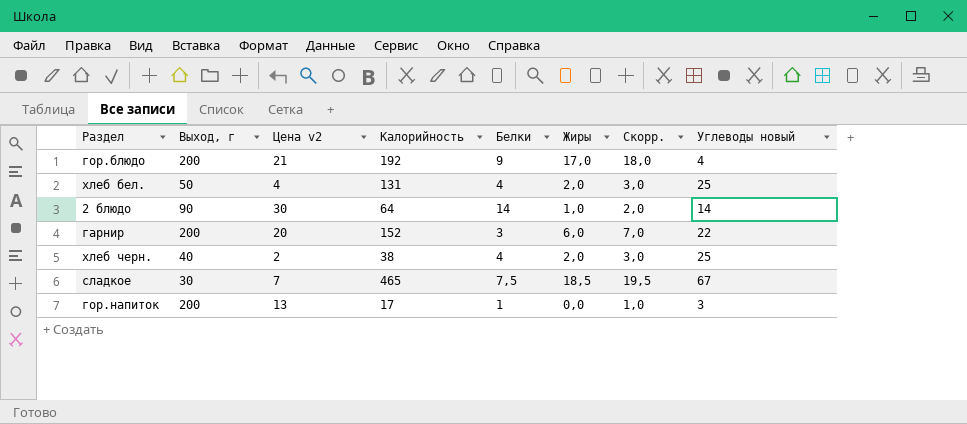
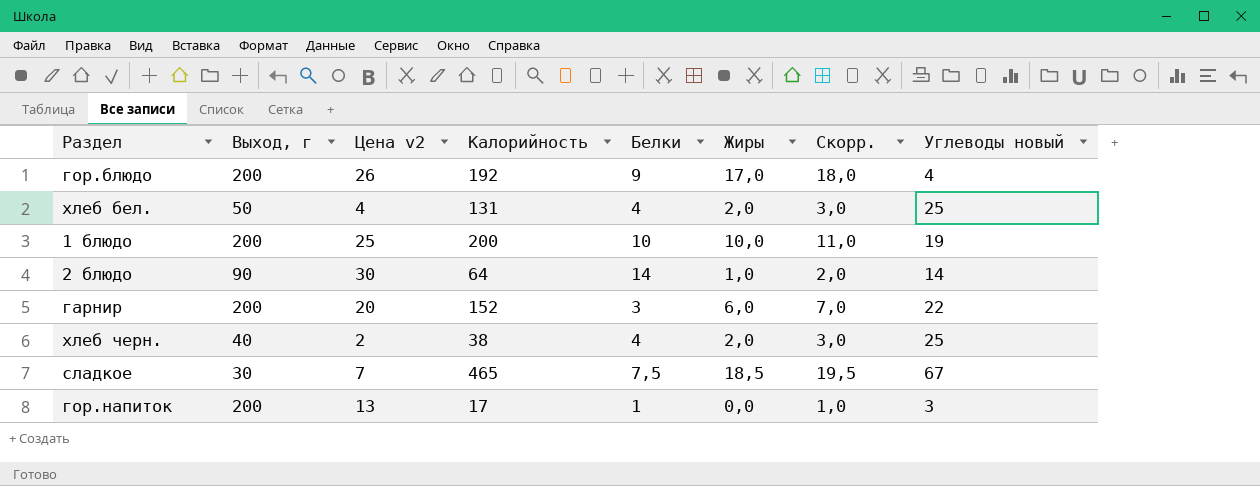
гор.блюдо | Цена v2: 21 -> 26
row 1 блюдо: none -> 200 | 25 | 200 | 10 | 10,0 | 11,0 | 19

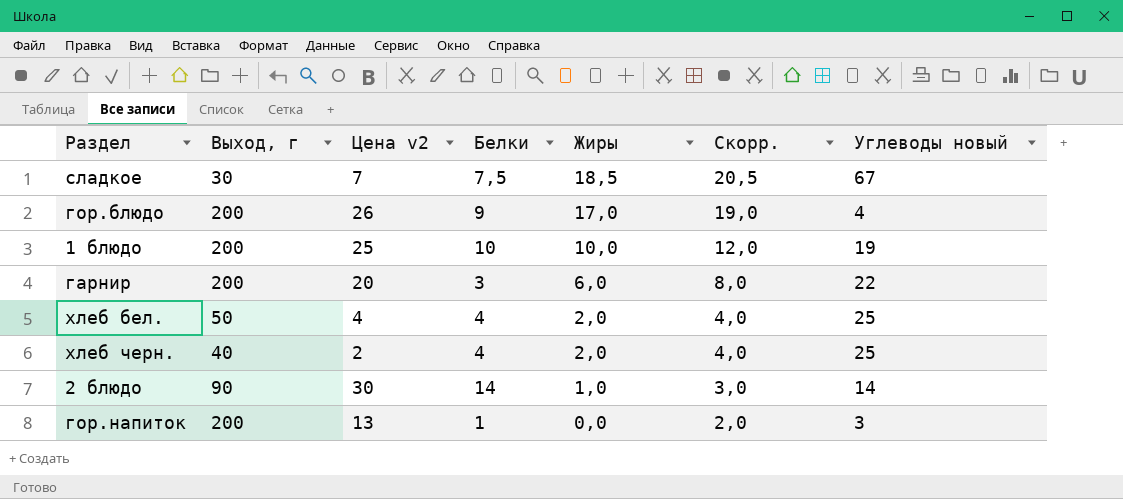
row order: none -> Жиры descending
column Калорийность | position: 4 -> none
column Скорр. | formula: [Жиры] + 1 -> [Жиры] + 2

